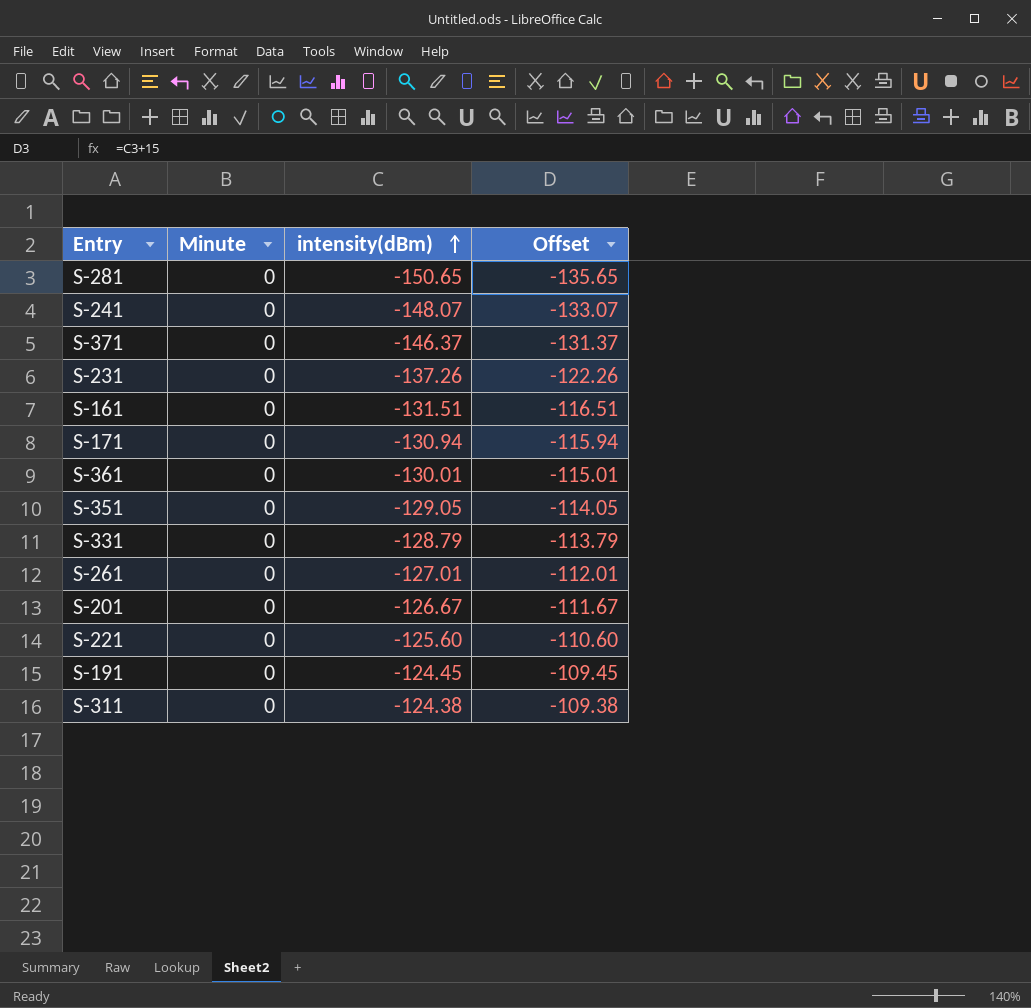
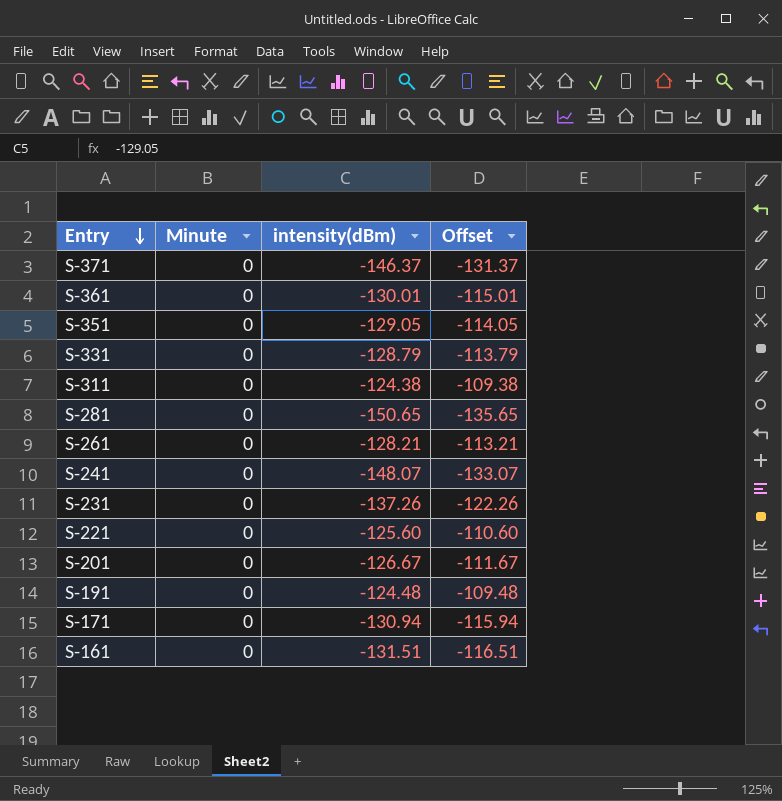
row order: intensity(dBm) ascending -> Entry descending
S-261 | intensity(dBm): -127.01 -> -128.21
S-261 | Offset: -112.01 -> -113.21
S-191 | intensity(dBm): -124.45 -> -124.48
S-191 | Offset: -109.45 -> -109.48

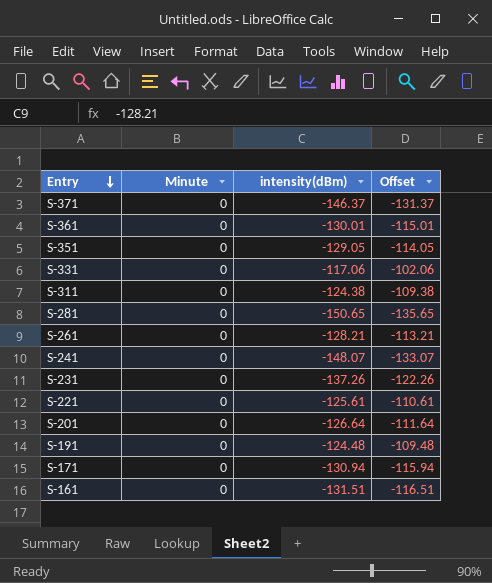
S-331 | intensity(dBm): -128.79 -> -117.06
S-331 | Offset: -113.79 -> -102.06
S-221 | intensity(dBm): -125.60 -> -125.61
S-221 | Offset: -110.60 -> -110.61
S-201 | intensity(dBm): -126.67 -> -126.64
S-201 | Offset: -111.67 -> -111.64

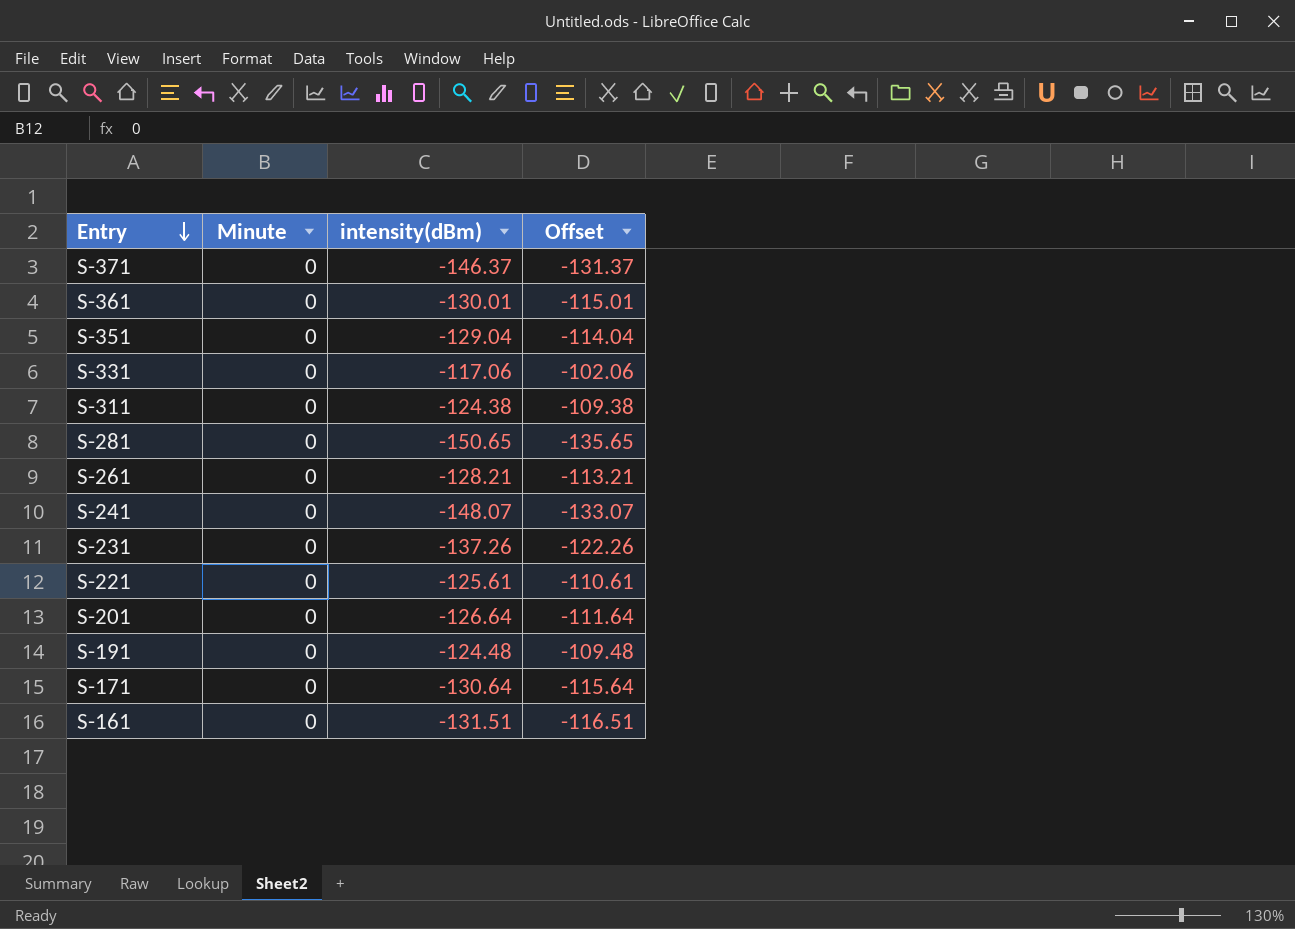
S-351 | intensity(dBm): -129.05 -> -129.04
S-351 | Offset: -114.05 -> -114.04
S-171 | intensity(dBm): -130.94 -> -130.64
S-171 | Offset: -115.94 -> -115.64

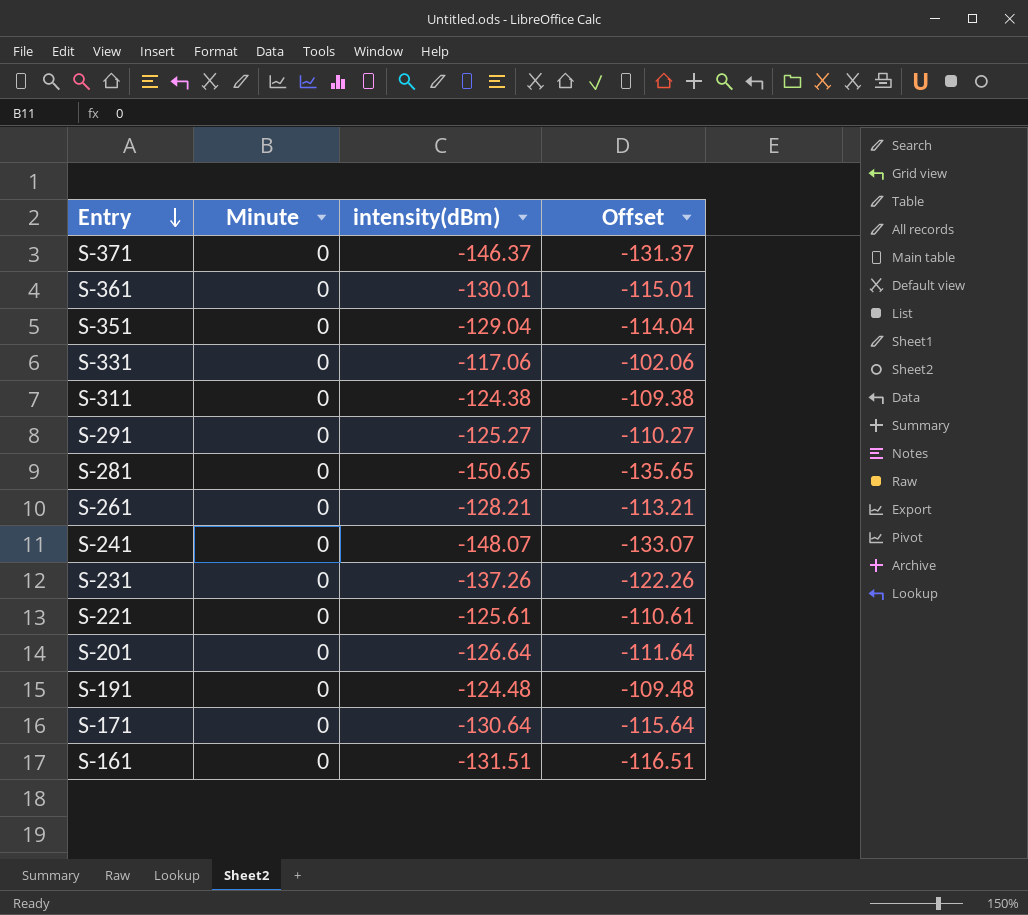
row S-291: none -> 0 | -125.27 | -110.27

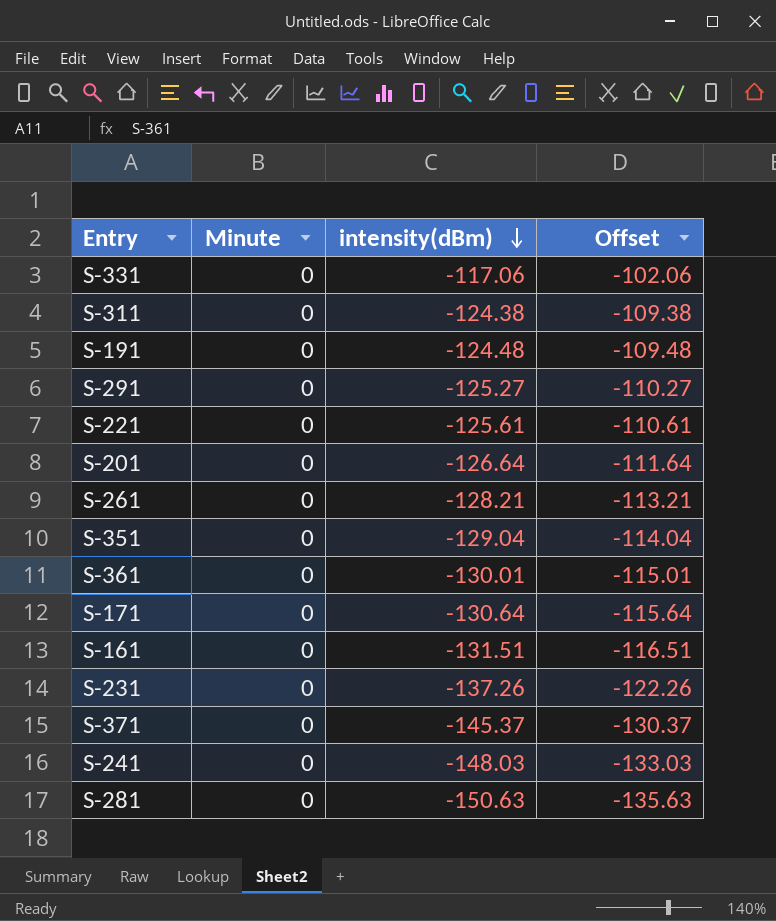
row order: Entry descending -> intensity(dBm) descending
S-371 | intensity(dBm): -146.37 -> -145.37
S-371 | Offset: -131.37 -> -130.37
S-241 | intensity(dBm): -148.07 -> -148.03
S-241 | Offset: -133.07 -> -133.03
S-281 | intensity(dBm): -150.65 -> -150.63
S-281 | Offset: -135.65 -> -135.63

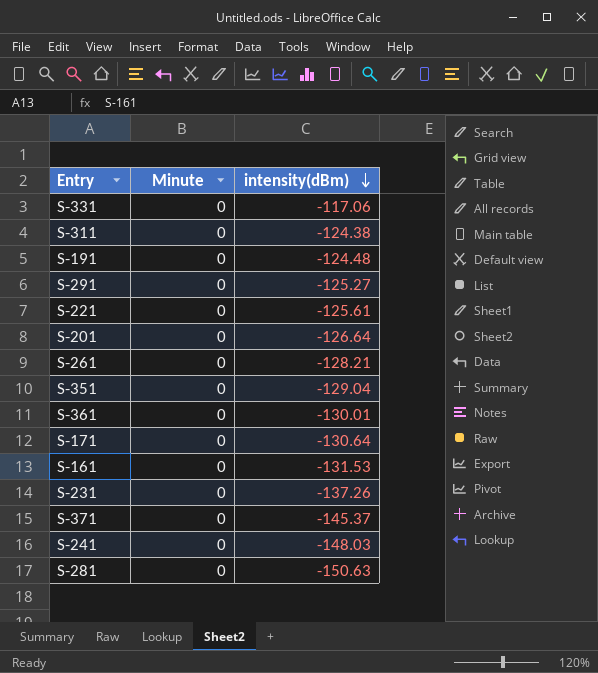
column Offset | formula: [intensity(dBm)] + 15 -> none
S-161 | intensity(dBm): -131.51 -> -131.53

